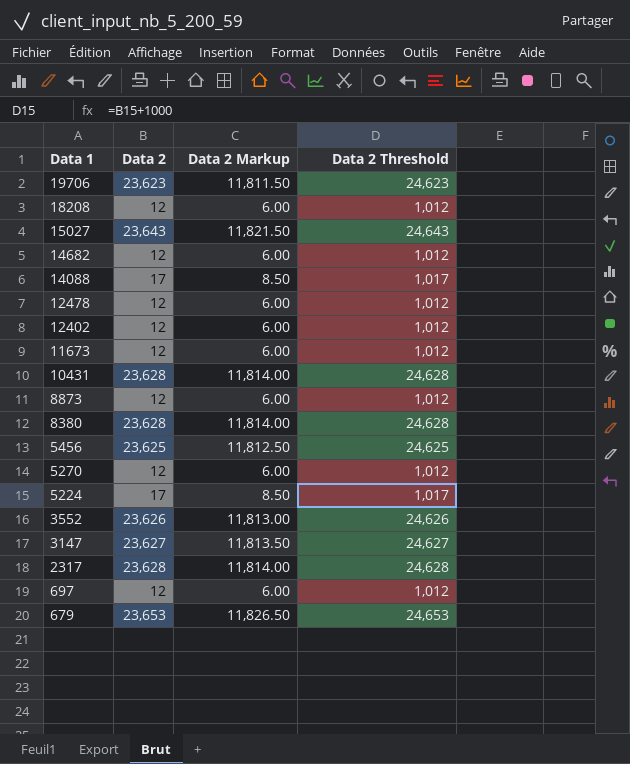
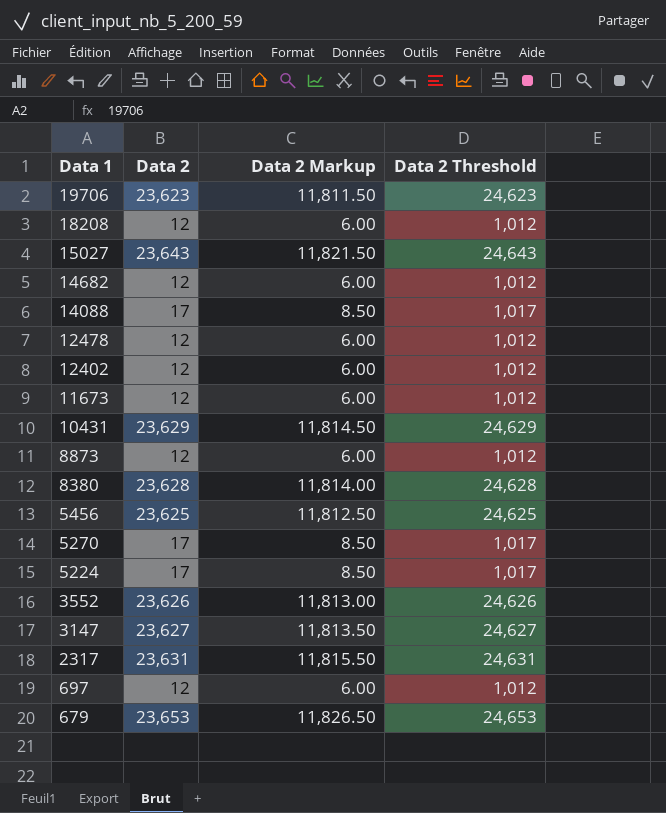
10431 | Data 2: 23,628 -> 23,629
10431 | Data 2 Markup: 11,814.00 -> 11,814.50
10431 | Data 2 Threshold: 24,628 -> 24,629
5270 | Data 2: 12 -> 17
5270 | Data 2 Markup: 6.00 -> 8.50
5270 | Data 2 Threshold: 1,012 -> 1,017
2317 | Data 2: 23,628 -> 23,631
2317 | Data 2 Markup: 11,814.00 -> 11,815.50
2317 | Data 2 Threshold: 24,628 -> 24,631

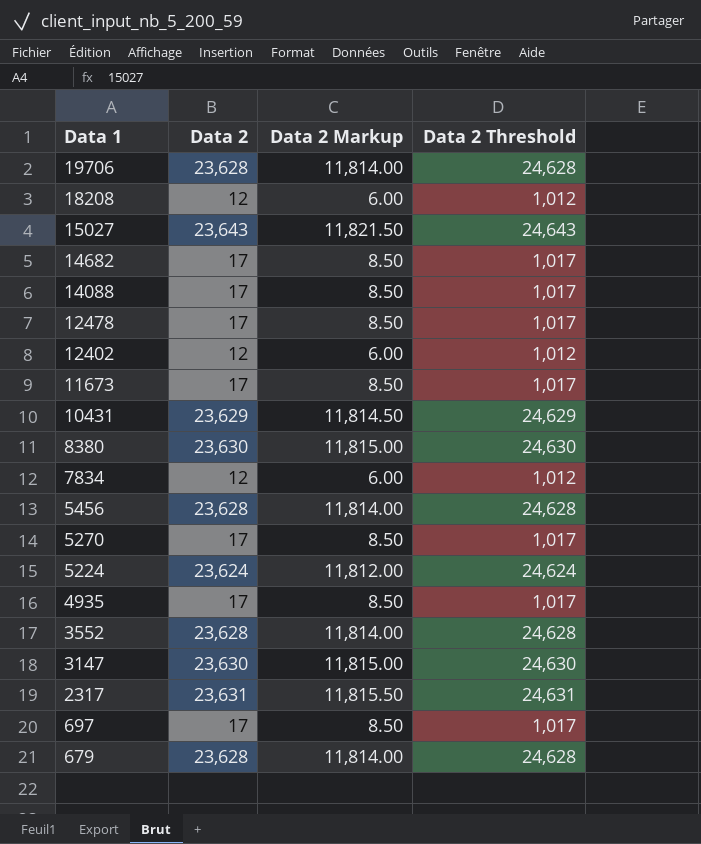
row 8873: 12 | 6.00 | 1,012 -> none
19706 | Data 2: 23,623 -> 23,628
19706 | Data 2 Markup: 11,811.50 -> 11,814.00
19706 | Data 2 Threshold: 24,623 -> 24,628
14682 | Data 2: 12 -> 17
14682 | Data 2 Markup: 6.00 -> 8.50
14682 | Data 2 Threshold: 1,012 -> 1,017
12478 | Data 2: 12 -> 17
12478 | Data 2 Markup: 6.00 -> 8.50
12478 | Data 2 Threshold: 1,012 -> 1,017
11673 | Data 2: 12 -> 17
11673 | Data 2 Markup: 6.00 -> 8.50
11673 | Data 2 Threshold: 1,012 -> 1,017
8380 | Data 2: 23,628 -> 23,630
8380 | Data 2 Markup: 11,814.00 -> 11,815.00
8380 | Data 2 Threshold: 24,628 -> 24,630
row 7834: none -> 12 | 6.00 | 1,012
5456 | Data 2: 23,625 -> 23,628
5456 | Data 2 Markup: 11,812.50 -> 11,814.00
5456 | Data 2 Threshold: 24,625 -> 24,628
5224 | Data 2: 17 -> 23,624
5224 | Data 2 Markup: 8.50 -> 11,812.00
5224 | Data 2 Threshold: 1,017 -> 24,624
row 4935: none -> 17 | 8.50 | 1,017
3552 | Data 2: 23,626 -> 23,628
3552 | Data 2 Markup: 11,813.00 -> 11,814.00
3552 | Data 2 Threshold: 24,626 -> 24,628
3147 | Data 2: 23,627 -> 23,630
3147 | Data 2 Markup: 11,813.50 -> 11,815.00
3147 | Data 2 Threshold: 24,627 -> 24,630
697 | Data 2: 12 -> 17
697 | Data 2 Markup: 6.00 -> 8.50
697 | Data 2 Threshold: 1,012 -> 1,017
679 | Data 2: 23,653 -> 23,628
679 | Data 2 Markup: 11,826.50 -> 11,814.00
679 | Data 2 Threshold: 24,653 -> 24,628

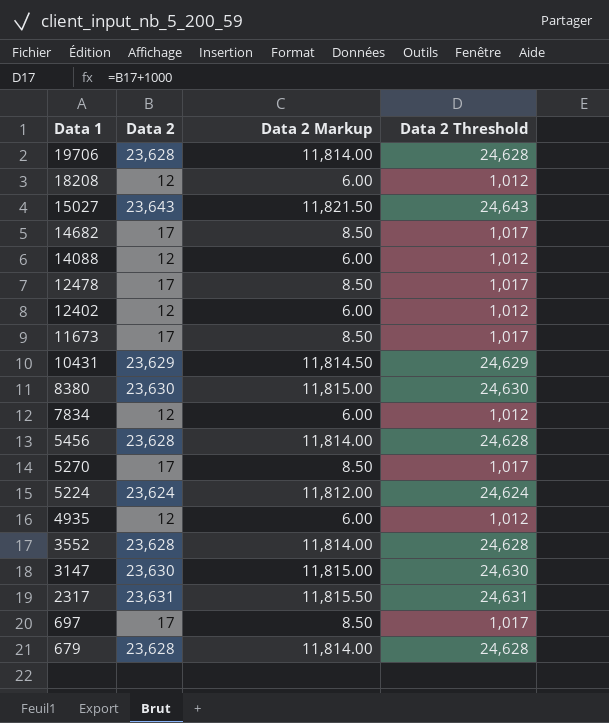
14088 | Data 2: 17 -> 12
14088 | Data 2 Markup: 8.50 -> 6.00
14088 | Data 2 Threshold: 1,017 -> 1,012
4935 | Data 2: 17 -> 12
4935 | Data 2 Markup: 8.50 -> 6.00
4935 | Data 2 Threshold: 1,017 -> 1,012

